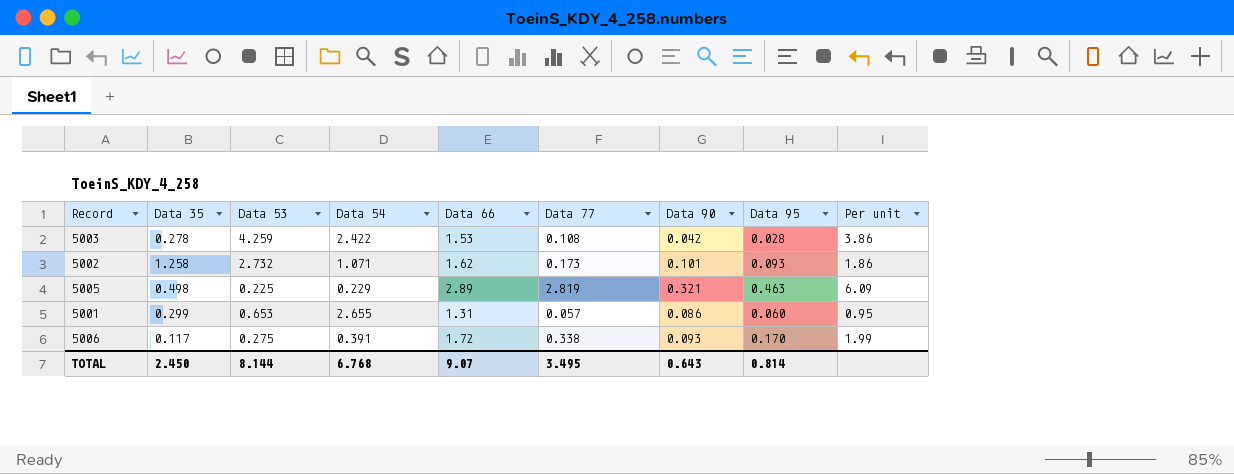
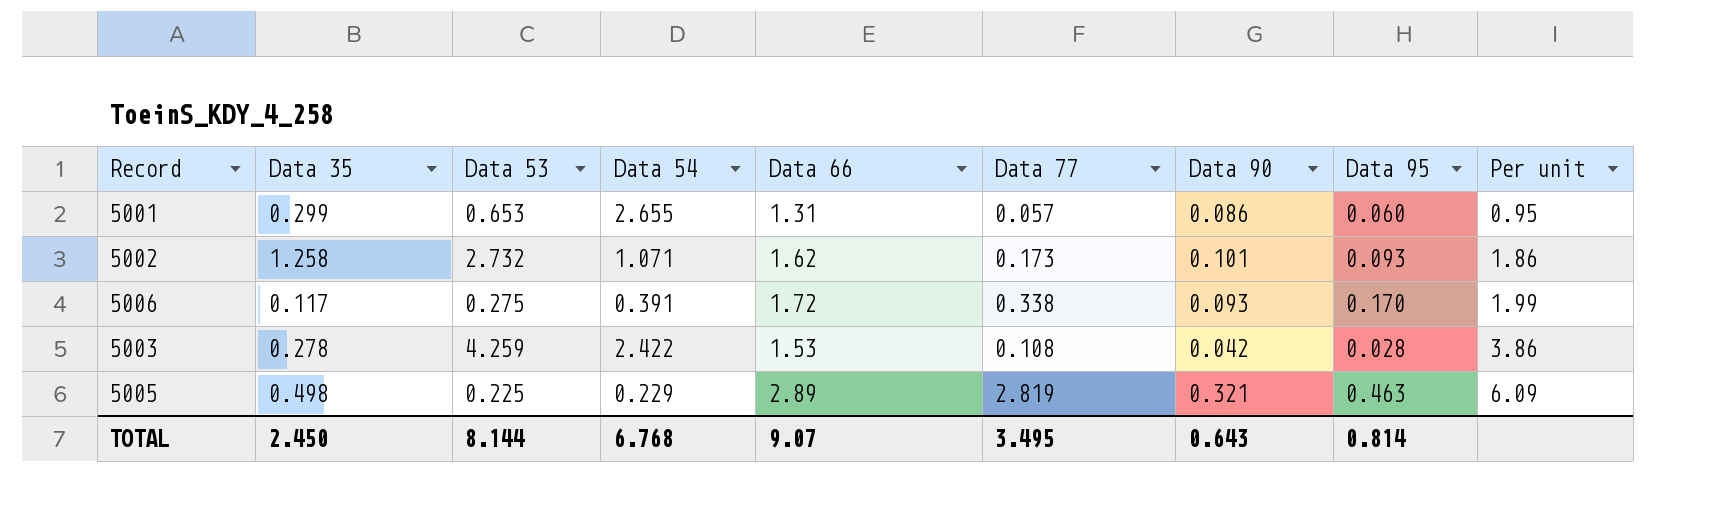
row order: none -> Per unit ascending

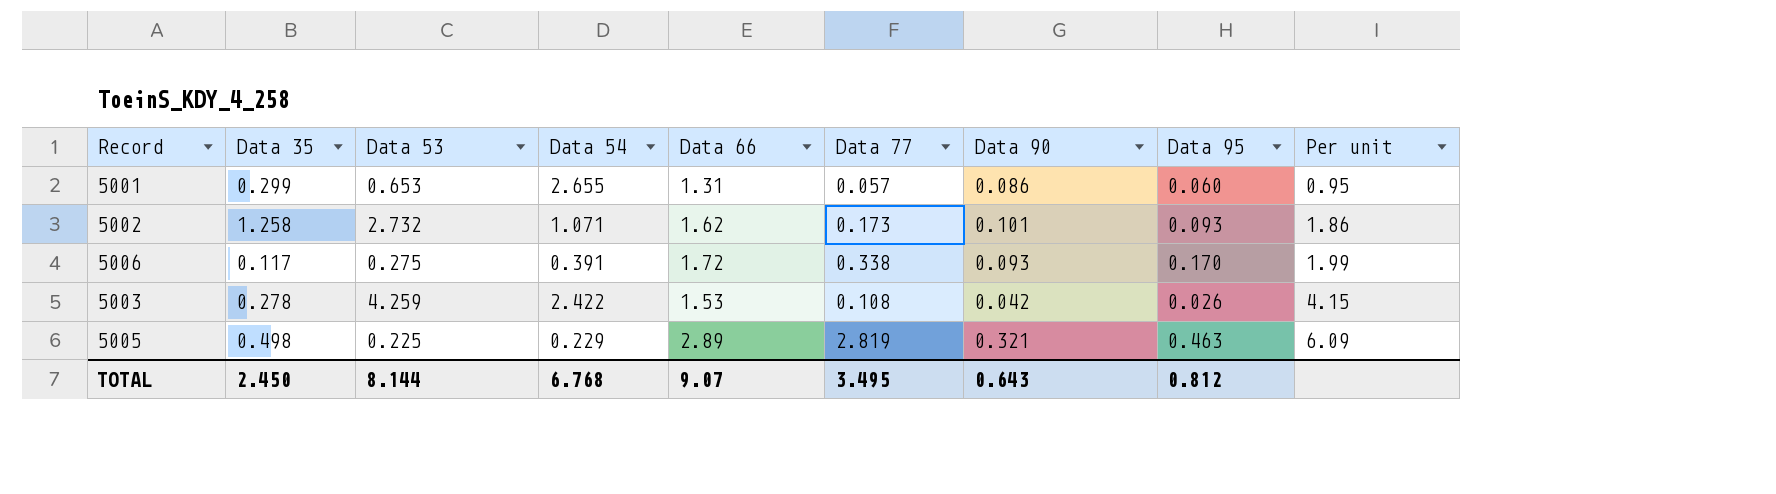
5003 | Data 95: 0.028 -> 0.026
5003 | Per unit: 3.86 -> 4.15
TOTAL | Data 95: 0.814 -> 0.812

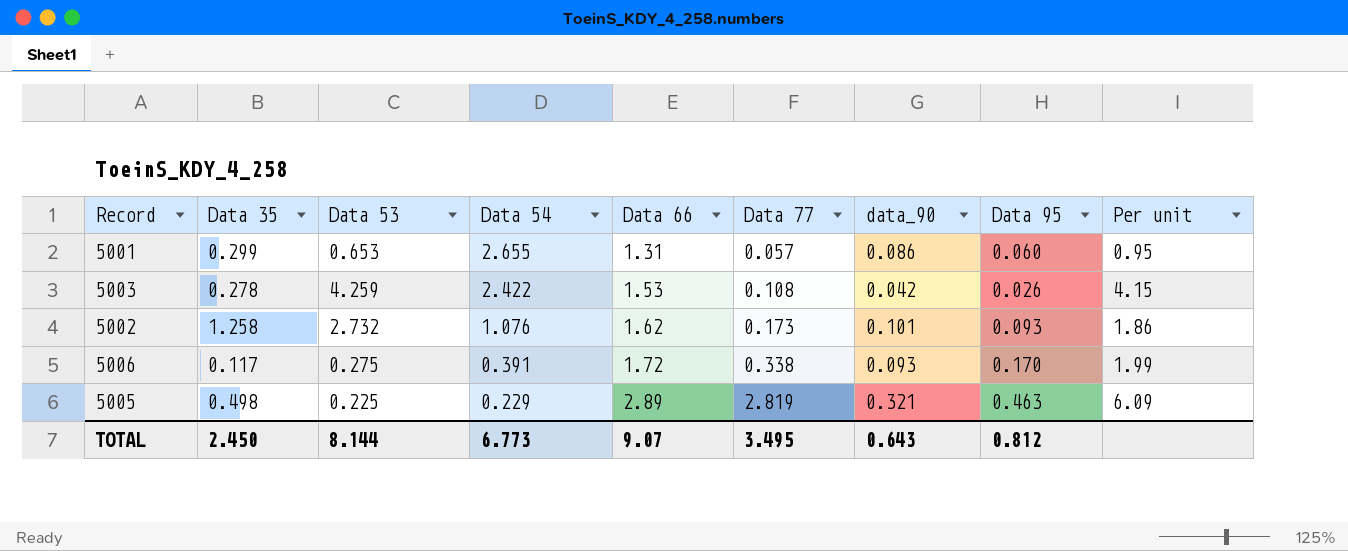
row order: Per unit ascending -> Data 54 descending
column name: Data 90 -> data_90
5002 | Data 54: 1.071 -> 1.076
TOTAL | Data 54: 6.768 -> 6.773

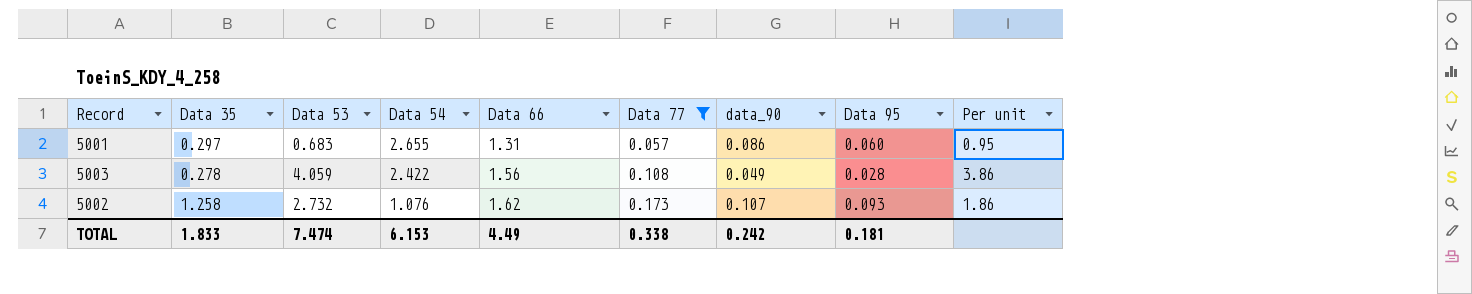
filter: none -> Data 77 <= 0.173
5001 | Data 35: 0.299 -> 0.297
5001 | Data 53: 0.653 -> 0.683
5003 | Data 53: 4.259 -> 4.059
5003 | Data 66: 1.53 -> 1.56
5003 | data_90: 0.042 -> 0.049
5003 | Data 95: 0.026 -> 0.028
5003 | Per unit: 4.15 -> 3.86
5002 | data_90: 0.101 -> 0.107
TOTAL | Data 35: 2.450 -> 1.833
TOTAL | Data 53: 8.144 -> 7.474
TOTAL | Data 54: 6.773 -> 6.153
TOTAL | Data 66: 9.07 -> 4.49
TOTAL | Data 77: 3.495 -> 0.338
TOTAL | data_90: 0.643 -> 0.242
TOTAL | Data 95: 0.812 -> 0.181

